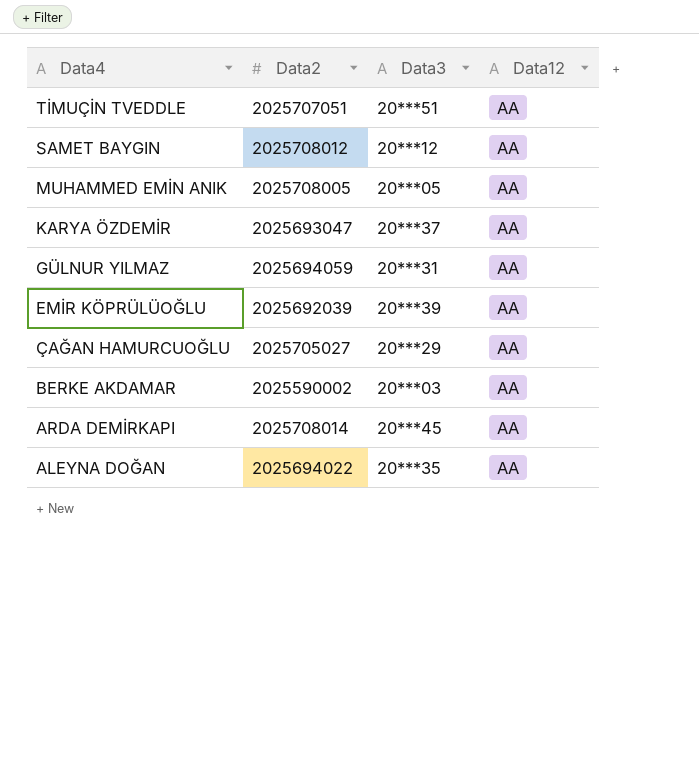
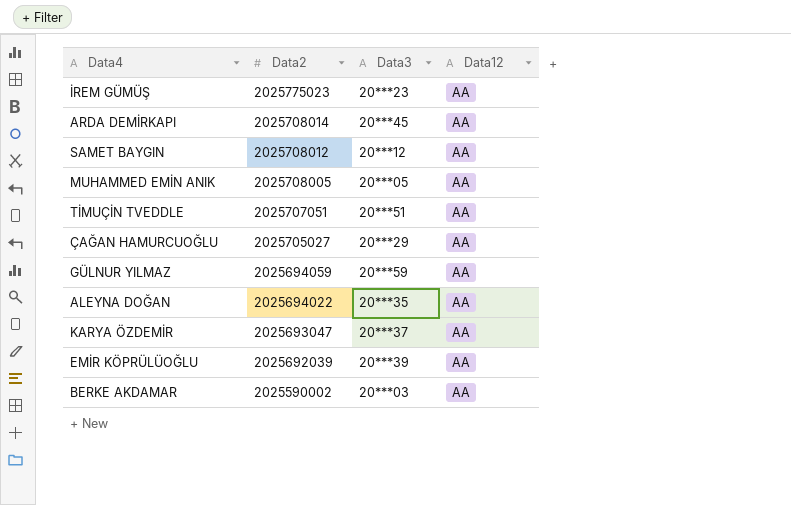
row order: Data4 descending -> Data2 descending
row İREM GÜMÜŞ: none -> 2025775023 | 20***23 | AA
GÜLNUR YILMAZ | Data3: 20***31 -> 20***59

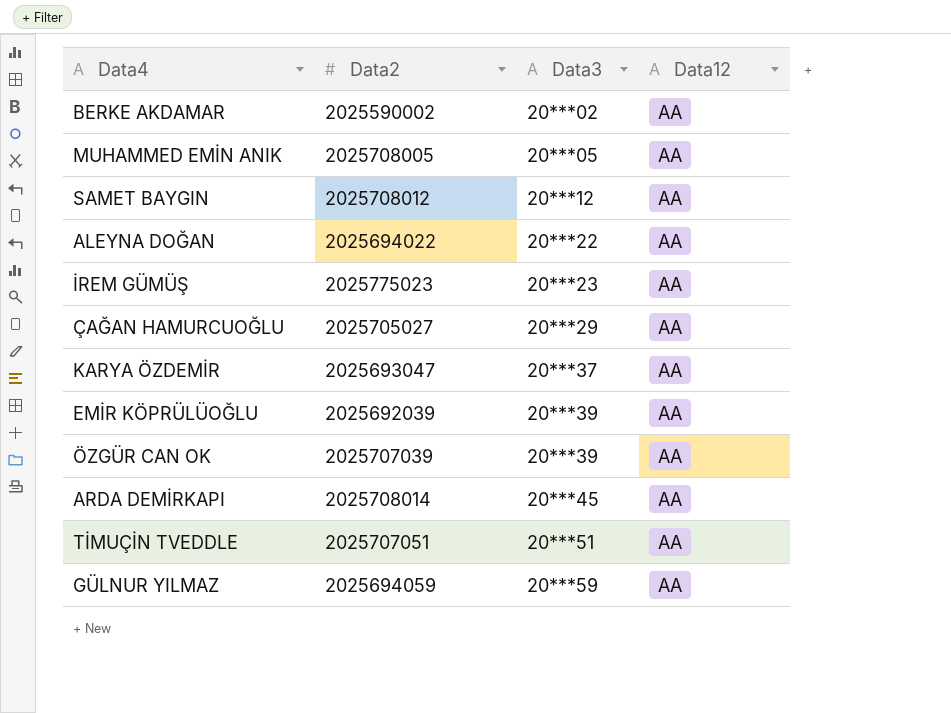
row order: Data2 descending -> Data3 ascending
BERKE AKDAMAR | Data3: 20***03 -> 20***02
ALEYNA DOĞAN | Data3: 20***35 -> 20***22
row ÖZGÜR CAN OK: none -> 2025707039 | 20***39 | AA

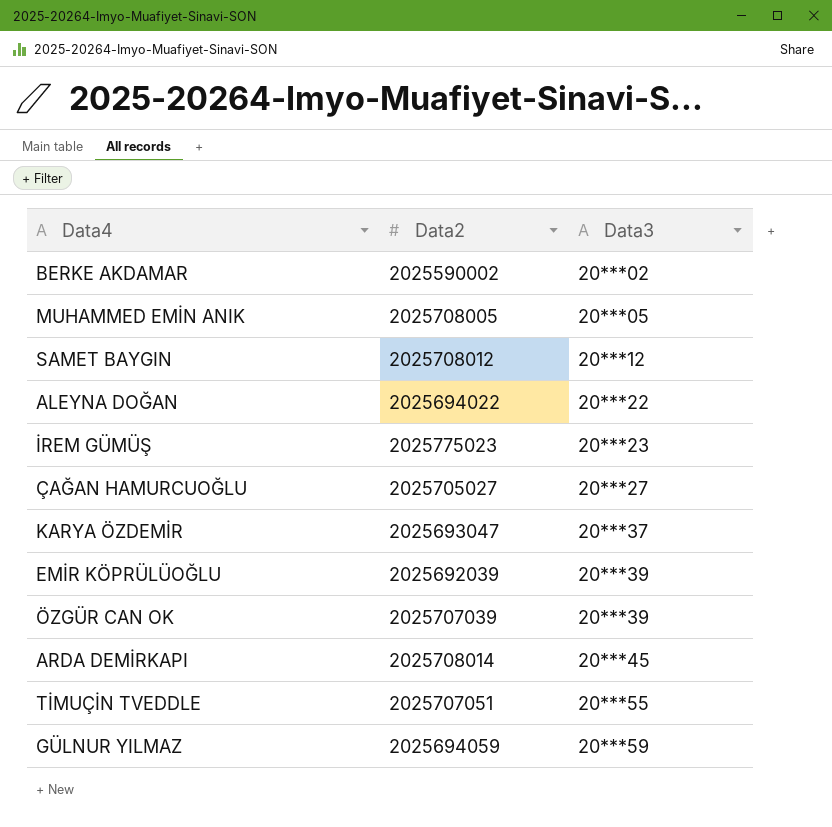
column Data12 | position: 4 -> none
ÇAĞAN HAMURCUOĞLU | Data3: 20***29 -> 20***27
TİMUÇİN TVEDDLE | Data3: 20***51 -> 20***55

